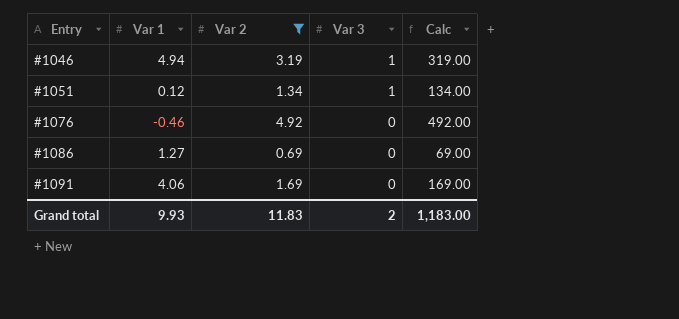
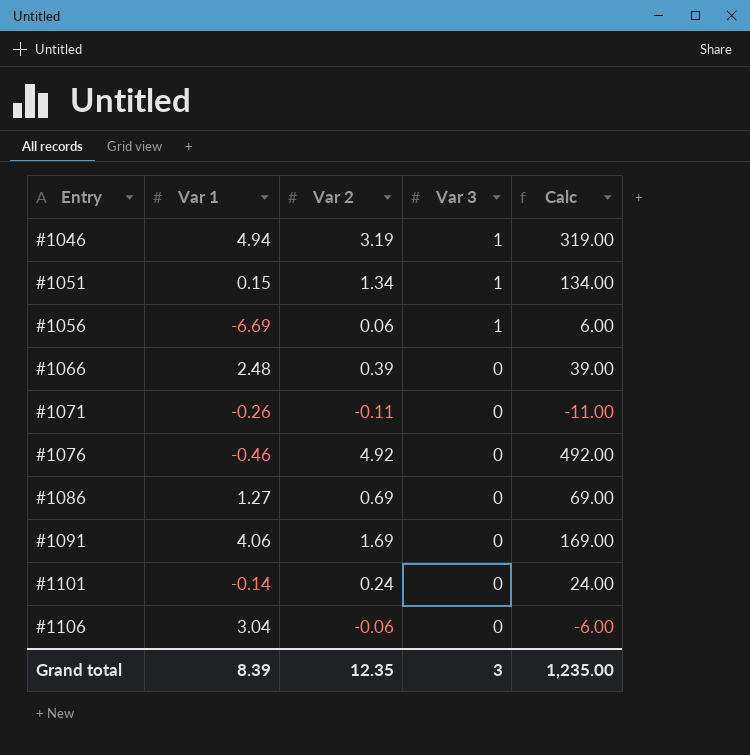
filter: Var 2 >= 0.69 -> none
#1051 | Var 1: 0.12 -> 0.15
Grand total | Var 1: 9.93 -> 8.39
Grand total | Var 2: 11.83 -> 12.35
Grand total | Var 3: 2 -> 3
Grand total | Calc: 1,183.00 -> 1,235.00

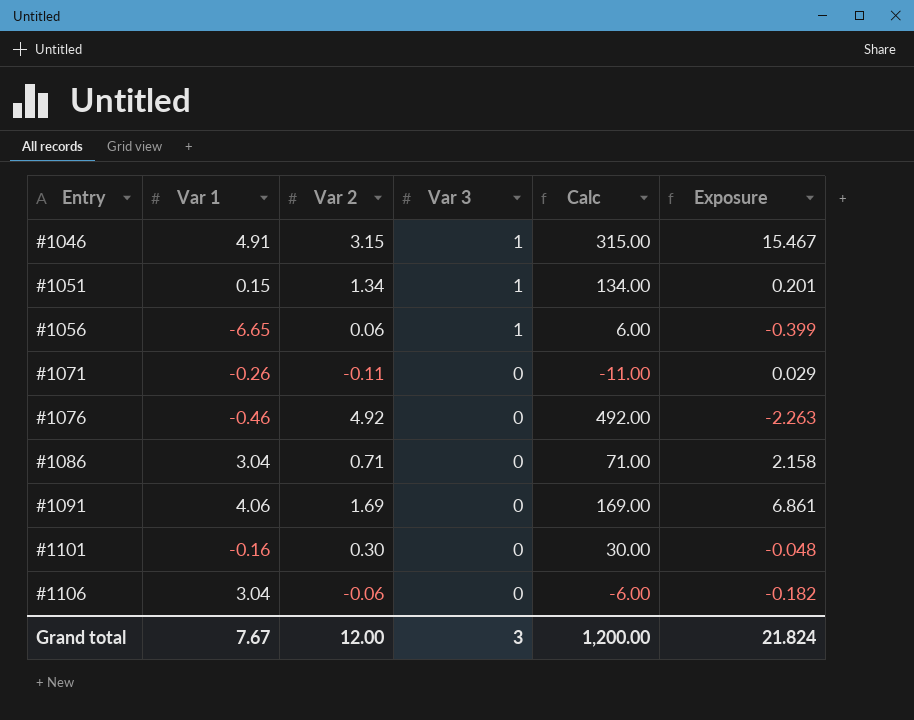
column Exposure | formula: none -> [Var 1] * [Var 2]
row #1066: 2.48 | 0.39 | 0 | 39.00 -> none
#1046 | Var 1: 4.94 -> 4.91
#1046 | Var 2: 3.19 -> 3.15
#1046 | Calc: 319.00 -> 315.00
#1056 | Var 1: -6.69 -> -6.65
#1086 | Var 1: 1.27 -> 3.04
#1086 | Var 2: 0.69 -> 0.71
#1086 | Calc: 69.00 -> 71.00
#1101 | Var 1: -0.14 -> -0.16
#1101 | Var 2: 0.24 -> 0.30
#1101 | Calc: 24.00 -> 30.00
Grand total | Var 1: 8.39 -> 7.67
Grand total | Var 2: 12.35 -> 12.00
Grand total | Calc: 1,235.00 -> 1,200.00

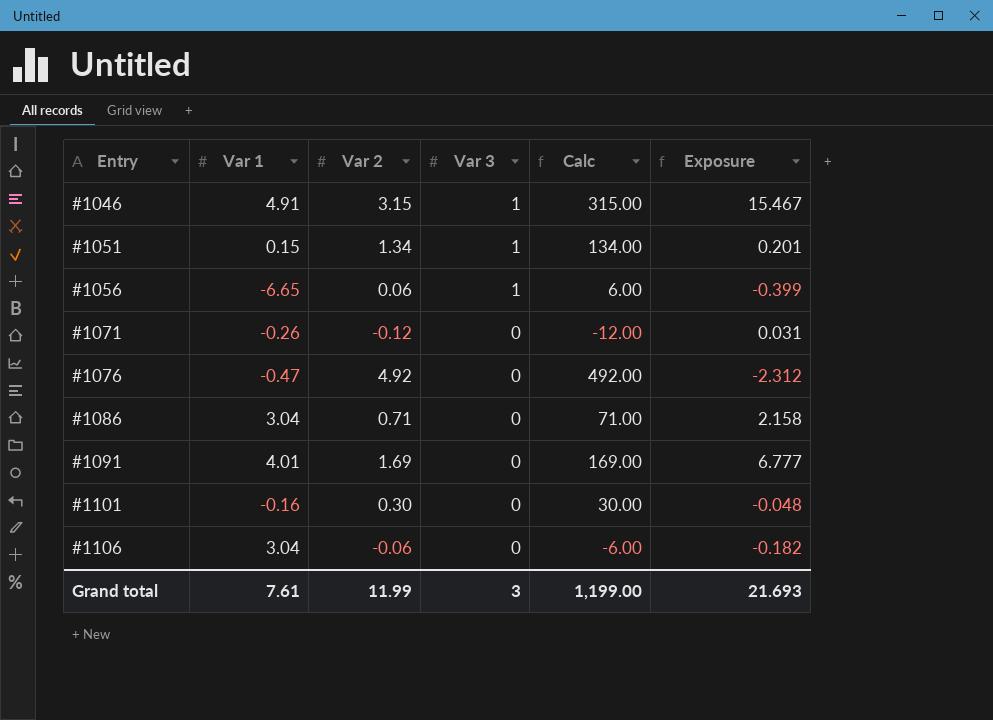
#1071 | Var 2: -0.11 -> -0.12
#1071 | Calc: -11.00 -> -12.00
#1071 | Exposure: 0.029 -> 0.031
#1076 | Var 1: -0.46 -> -0.47
#1076 | Exposure: -2.263 -> -2.312
#1091 | Var 1: 4.06 -> 4.01
#1091 | Exposure: 6.861 -> 6.777
Grand total | Var 1: 7.67 -> 7.61
Grand total | Var 2: 12.00 -> 11.99
Grand total | Calc: 1,200.00 -> 1,199.00
Grand total | Exposure: 21.824 -> 21.693

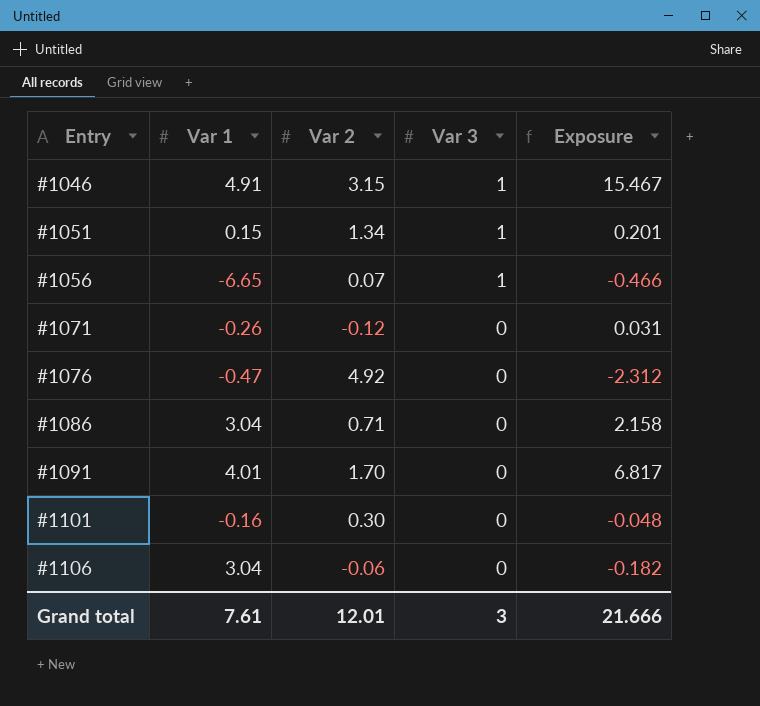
column Calc | formula: [Var 2] * 100 -> none
#1056 | Var 2: 0.06 -> 0.07
#1056 | Exposure: -0.399 -> -0.466
#1091 | Var 2: 1.69 -> 1.70
#1091 | Exposure: 6.777 -> 6.817
Grand total | Var 2: 11.99 -> 12.01
Grand total | Exposure: 21.693 -> 21.666

